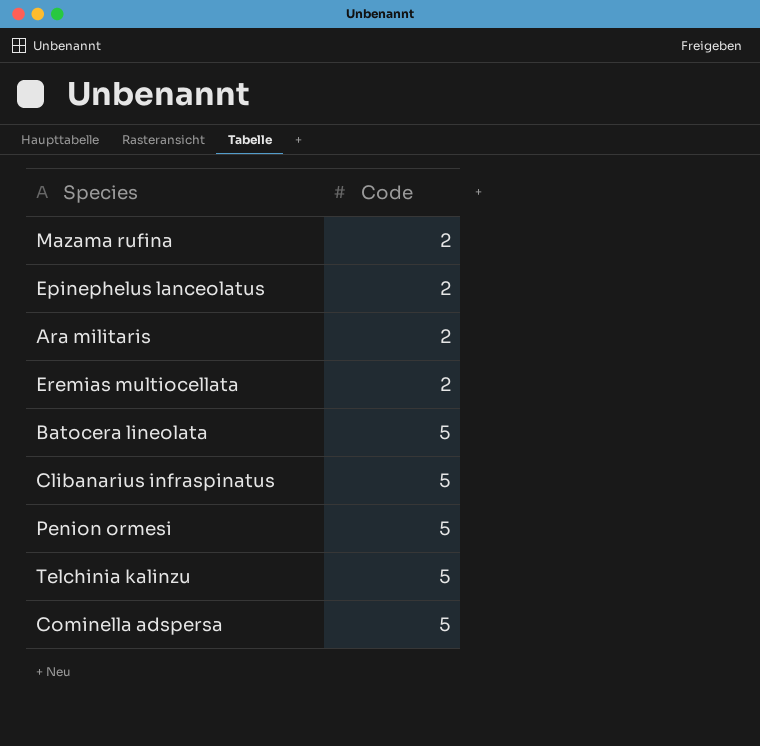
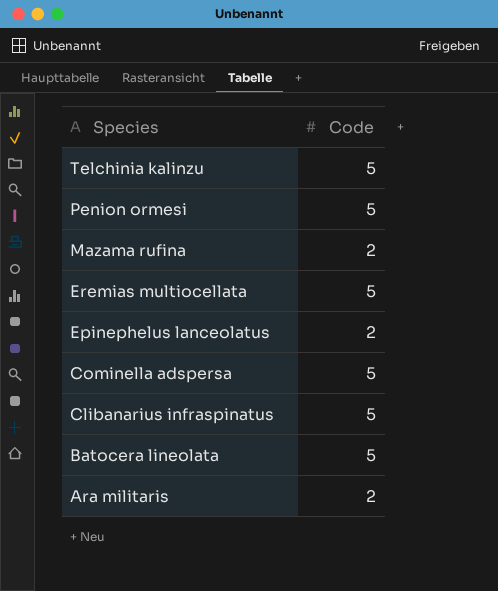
row order: Code ascending -> Species descending
Eremias multiocellata | Code: 2 -> 5

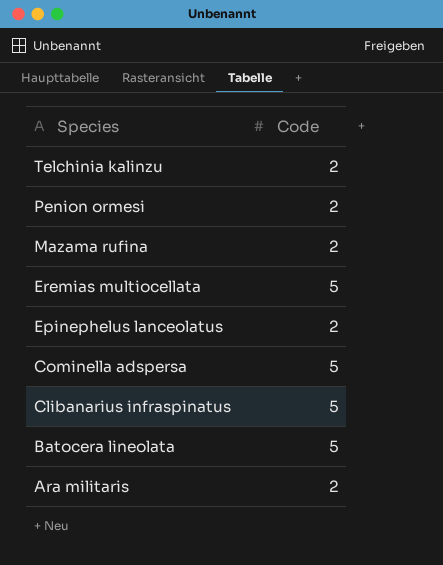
Telchinia kalinzu | Code: 5 -> 2
Penion ormesi | Code: 5 -> 2

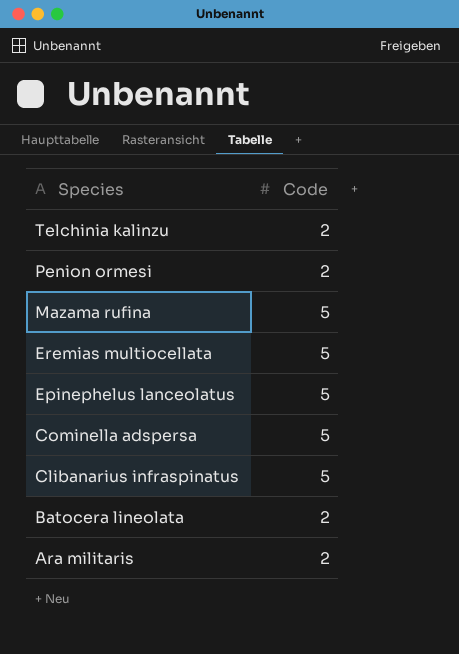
Mazama rufina | Code: 2 -> 5
Epinephelus lanceolatus | Code: 2 -> 5
Batocera lineolata | Code: 5 -> 2

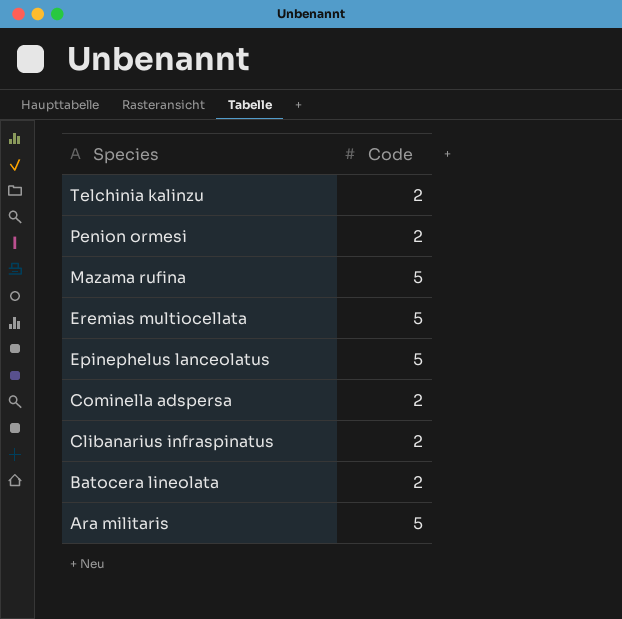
Cominella adspersa | Code: 5 -> 2
Clibanarius infraspinatus | Code: 5 -> 2
Ara militaris | Code: 2 -> 5

